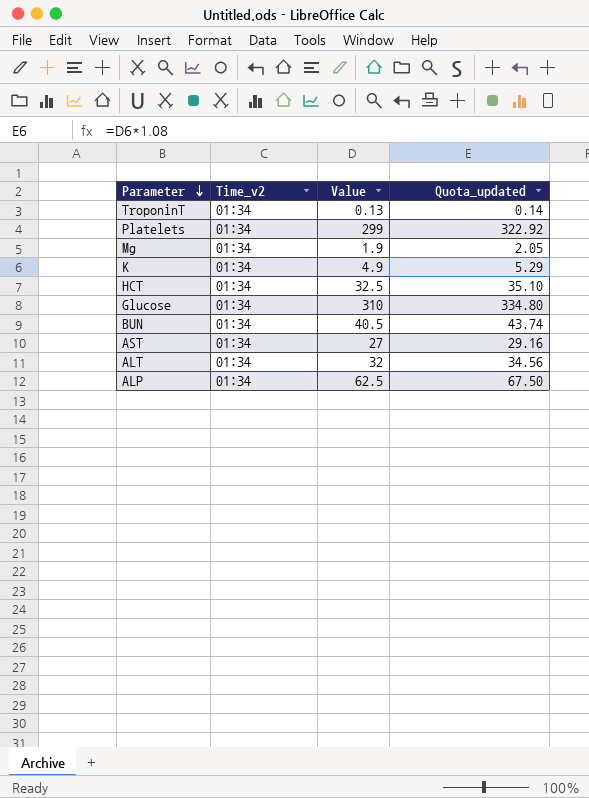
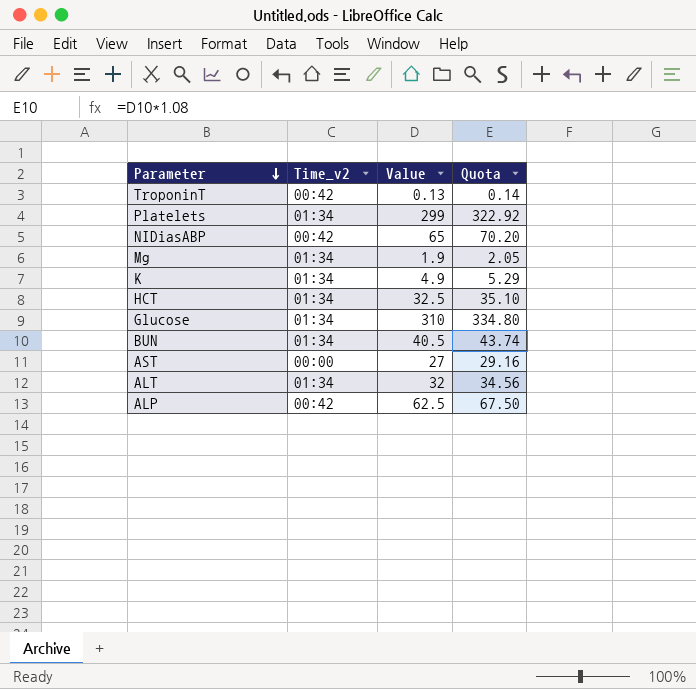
column name: Quota_updated -> Quota
TroponinT | Time_v2: 01:34 -> 00:42
row NIDiasABP: none -> 00:42 | 65 | 70.20
AST | Time_v2: 01:34 -> 00:00
ALP | Time_v2: 01:34 -> 00:42

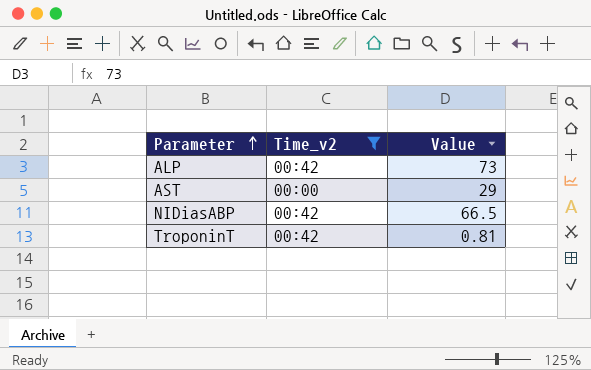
filter: none -> Time_v2 != 01:34
row order: Parameter descending -> Parameter ascending
column Quota | formula: [Value] * 1.08 -> none
ALP | Value: 62.5 -> 73
AST | Value: 27 -> 29
NIDiasABP | Value: 65 -> 66.5
TroponinT | Value: 0.13 -> 0.81

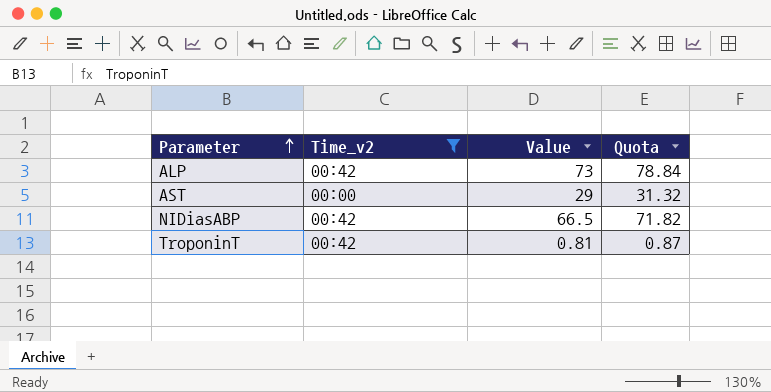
column Quota | formula: none -> [Value] * 1.08

